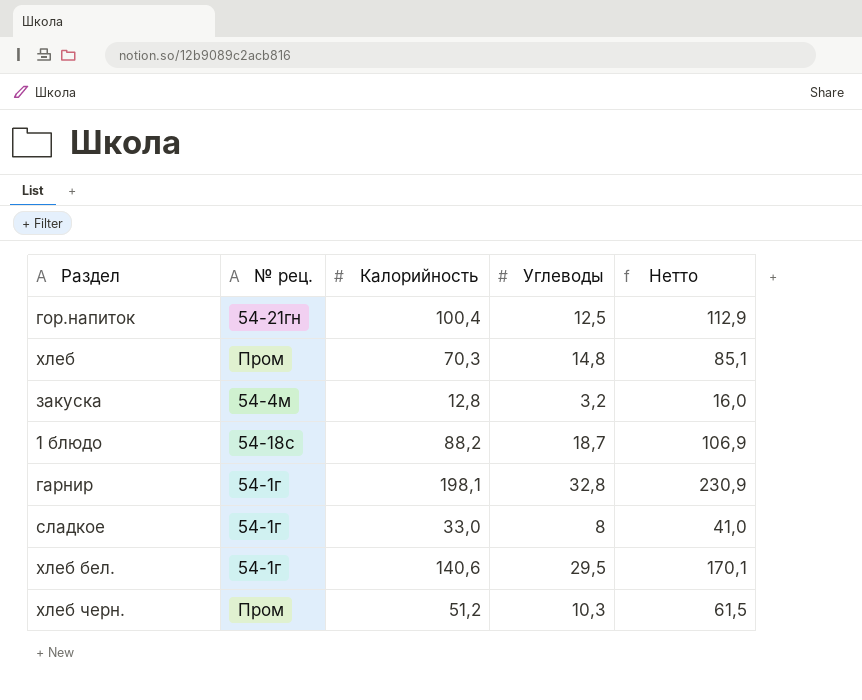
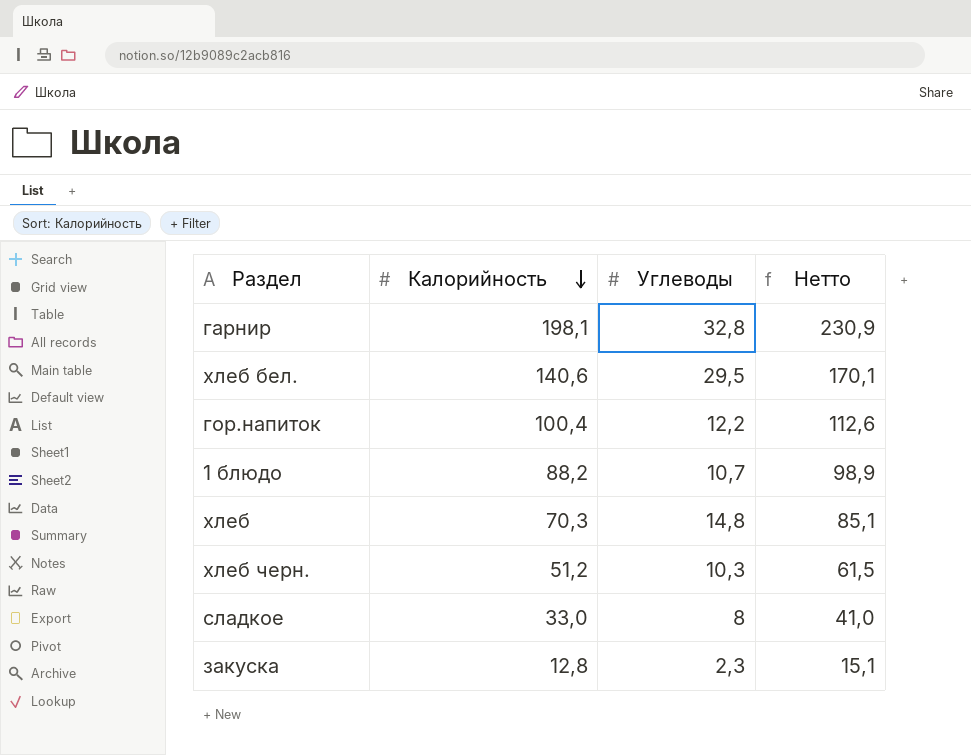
row order: none -> Калорийность descending
column № рец. | position: 2 -> none
гор.напиток | Углеводы: 12,5 -> 12,2
гор.напиток | Нетто: 112,9 -> 112,6
1 блюдо | Углеводы: 18,7 -> 10,7
1 блюдо | Нетто: 106,9 -> 98,9
закуска | Углеводы: 3,2 -> 2,3
закуска | Нетто: 16,0 -> 15,1

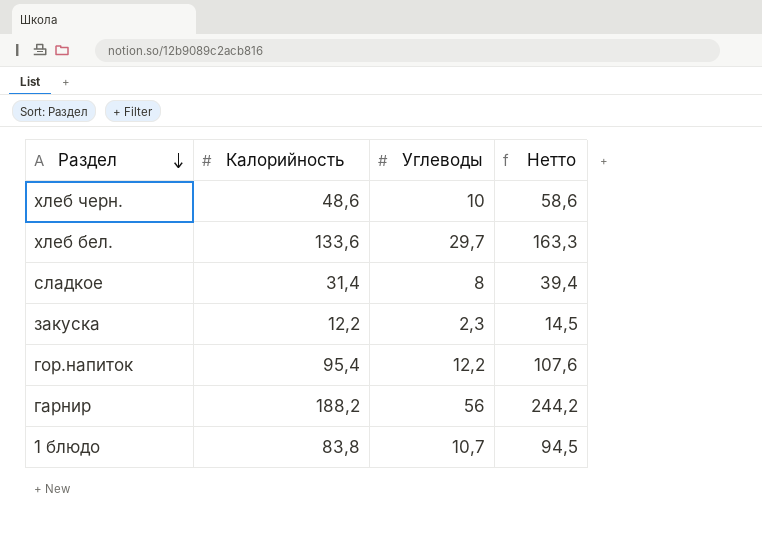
row order: Калорийность descending -> Раздел descending
row хлеб: 70,3 | 14,8 | 85,1 -> none
хлеб черн. | Калорийность: 51,2 -> 48,6
хлеб черн. | Углеводы: 10,3 -> 10
хлеб черн. | Нетто: 61,5 -> 58,6
хлеб бел. | Калорийность: 140,6 -> 133,6
хлеб бел. | Углеводы: 29,5 -> 29,7
хлеб бел. | Нетто: 170,1 -> 163,3
сладкое | Калорийность: 33,0 -> 31,4
сладкое | Нетто: 41,0 -> 39,4
закуска | Калорийность: 12,8 -> 12,2
закуска | Нетто: 15,1 -> 14,5
гор.напиток | Калорийность: 100,4 -> 95,4
гор.напиток | Нетто: 112,6 -> 107,6
гарнир | Калорийность: 198,1 -> 188,2
гарнир | Углеводы: 32,8 -> 56
гарнир | Нетто: 230,9 -> 244,2
1 блюдо | Калорийность: 88,2 -> 83,8
1 блюдо | Нетто: 98,9 -> 94,5

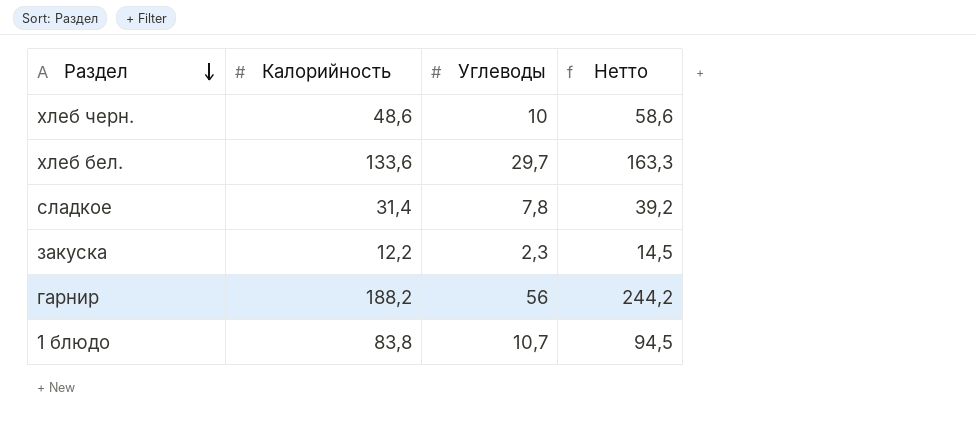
row гор.напиток: 95,4 | 12,2 | 107,6 -> none
сладкое | Углеводы: 8 -> 7,8
сладкое | Нетто: 39,4 -> 39,2

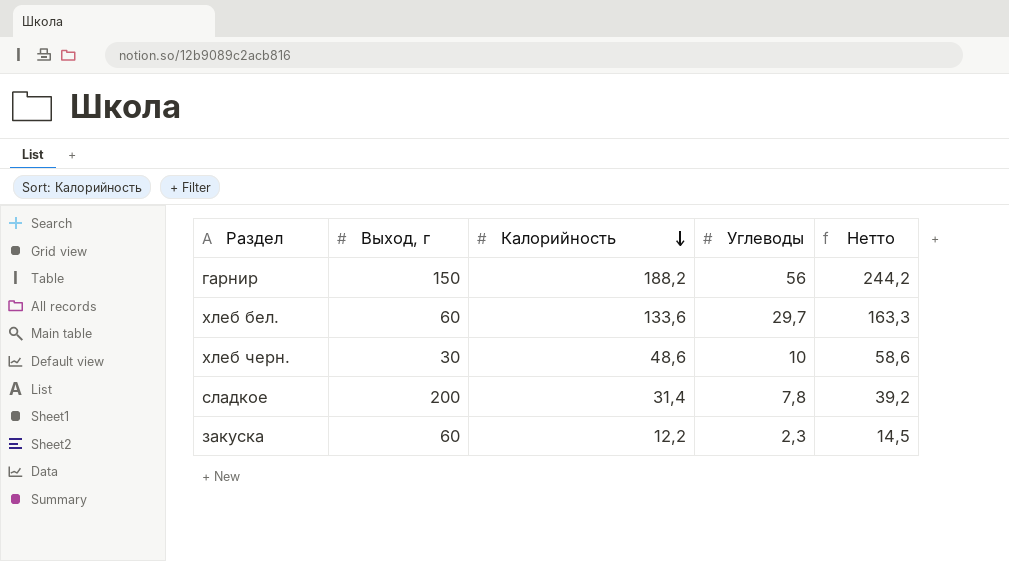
row order: Раздел descending -> Калорийность descending
column Выход, г | position: none -> 2
row 1 блюдо: 83,8 | 10,7 | 94,5 -> none

